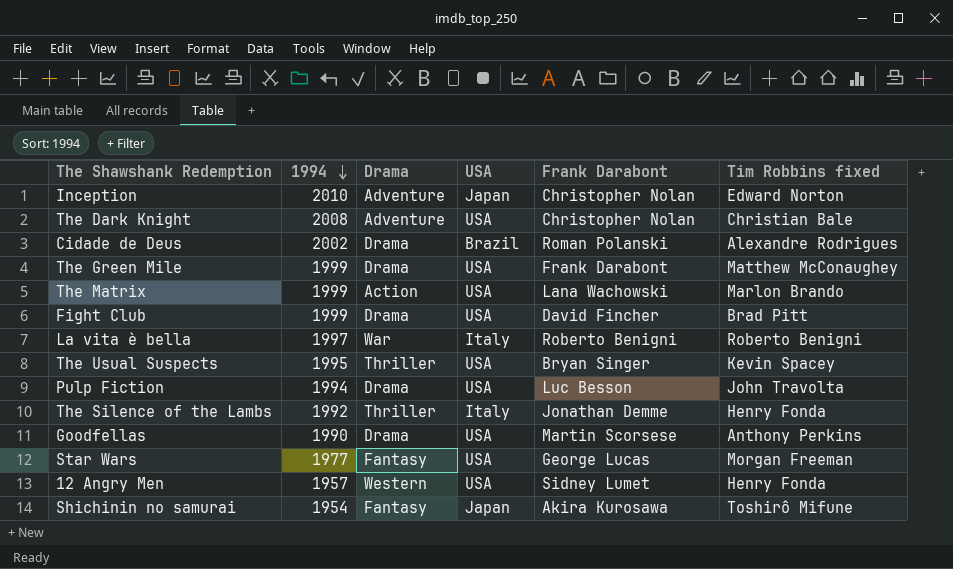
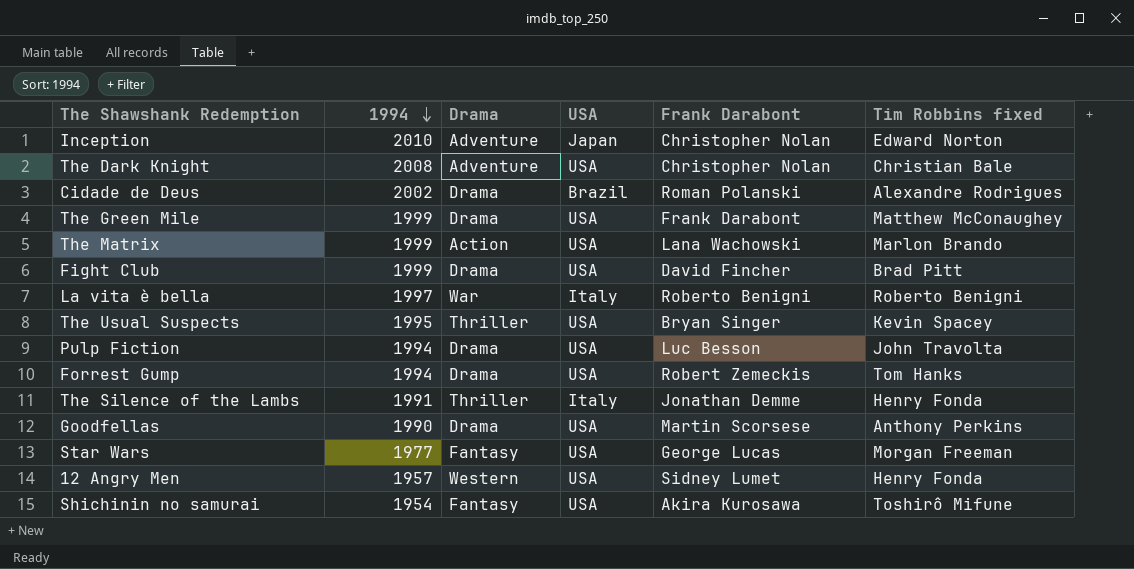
row Forrest Gump: none -> 1994 | Drama | USA | Robert Zemeckis | Tom Hanks
The Silence of the Lambs | 1994: 1992 -> 1991
Shichinin no samurai | USA: Japan -> USA

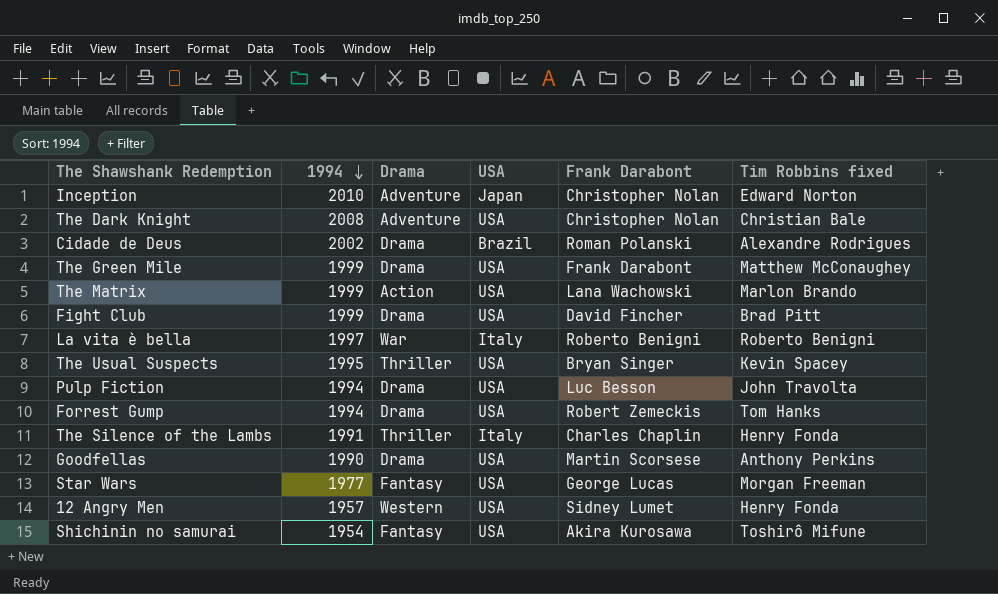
The Silence of the Lambs | Frank Darabont: Jonathan Demme -> Charles Chaplin

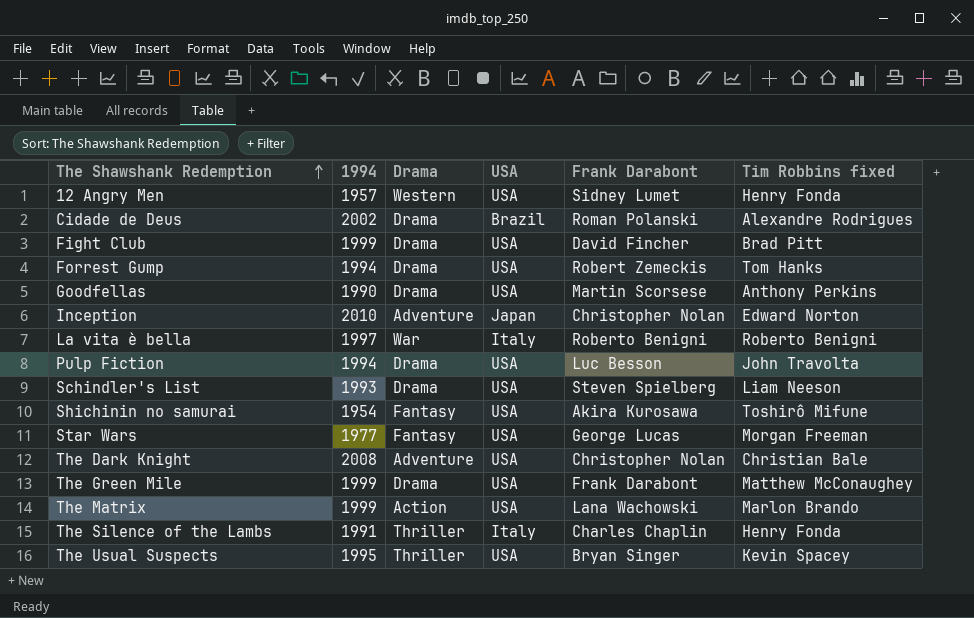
row order: 1994 descending -> The Shawshank Redemption ascending
row Schindler's List: none -> 1993 | Drama | USA | Steven Spielberg | Liam Neeson

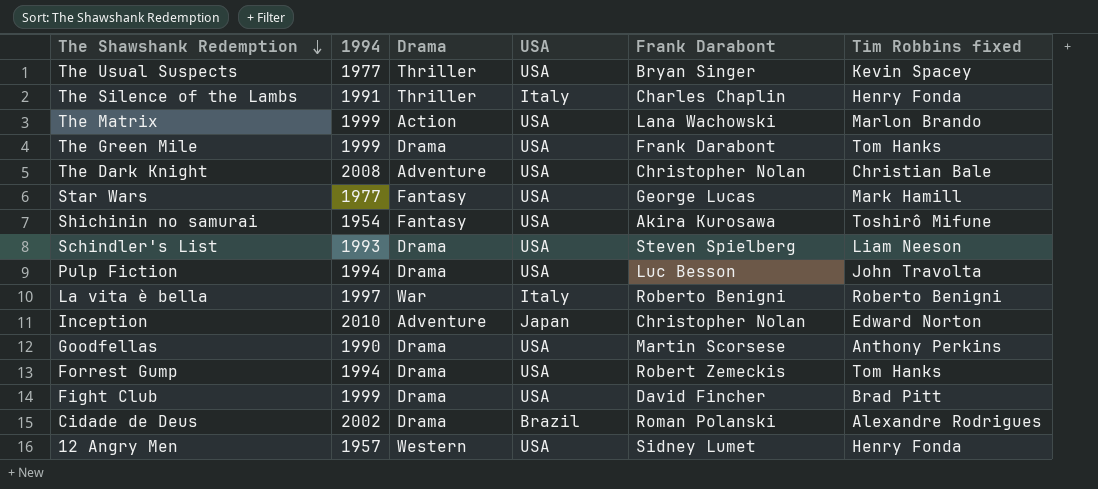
row order: The Shawshank Redemption ascending -> The Shawshank Redemption descending
The Usual Suspects | 1994: 1995 -> 1977
The Green Mile | Tim Robbins fixed: Matthew McConaughey -> Tom Hanks
Star Wars | Tim Robbins fixed: Morgan Freeman -> Mark Hamill

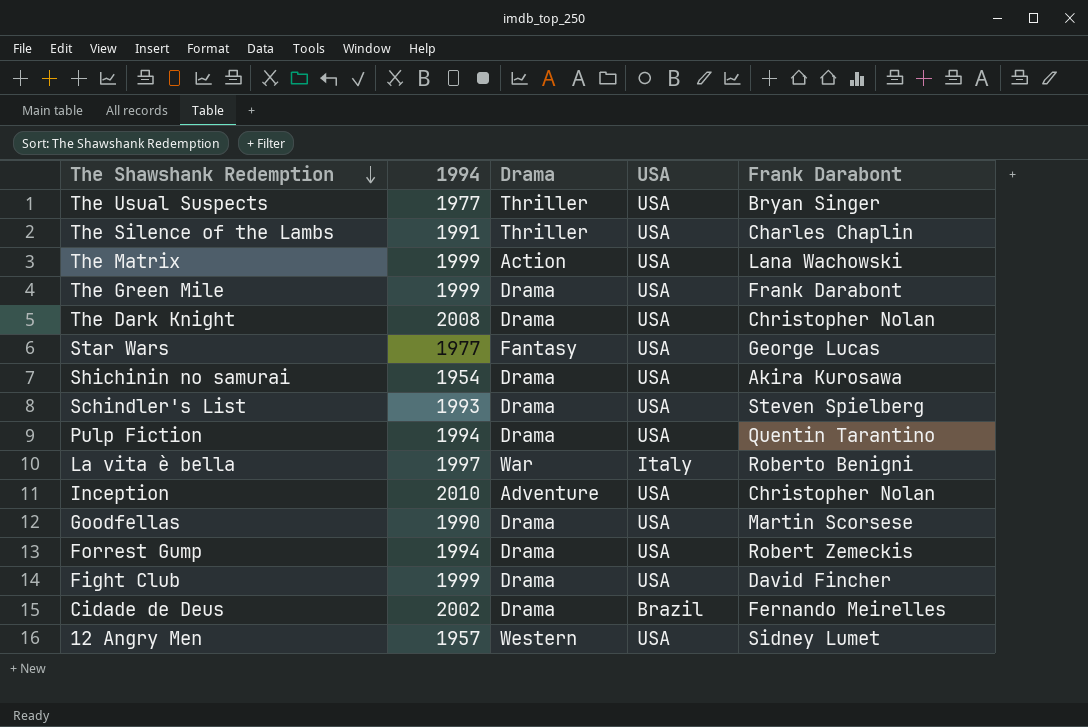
column Tim Robbins fixed | position: 6 -> none
The Silence of the Lambs | USA: Italy -> USA
The Dark Knight | Drama: Adventure -> Drama
Shichinin no samurai | Drama: Fantasy -> Drama
Pulp Fiction | Frank Darabont: Luc Besson -> Quentin Tarantino
Inception | USA: Japan -> USA
Cidade de Deus | Frank Darabont: Roman Polanski -> Fernando Meirelles

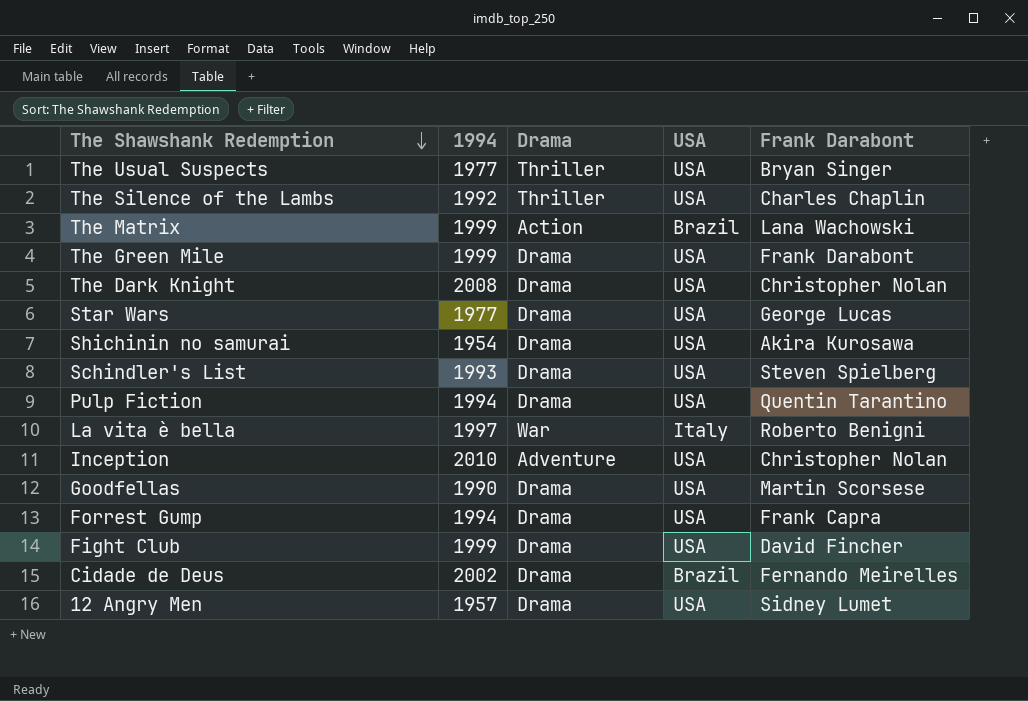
The Silence of the Lambs | 1994: 1991 -> 1992
The Matrix | USA: USA -> Brazil
Star Wars | Drama: Fantasy -> Drama
Forrest Gump | Frank Darabont: Robert Zemeckis -> Frank Capra
12 Angry Men | Drama: Western -> Drama

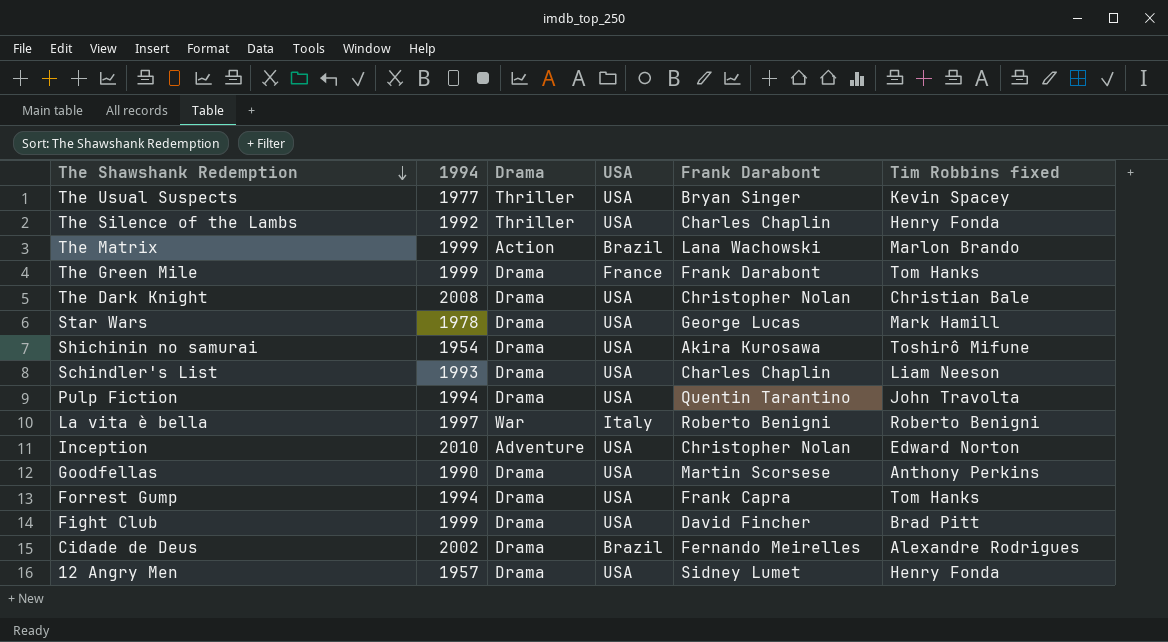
column Tim Robbins fixed | position: none -> 6
The Green Mile | USA: USA -> France
Star Wars | 1994: 1977 -> 1978
Schindler's List | Frank Darabont: Steven Spielberg -> Charles Chaplin

